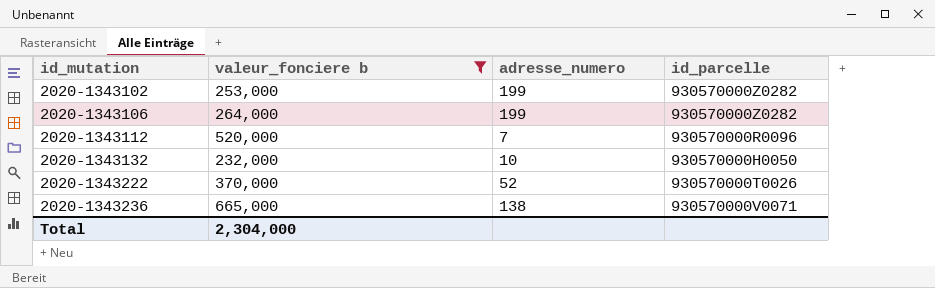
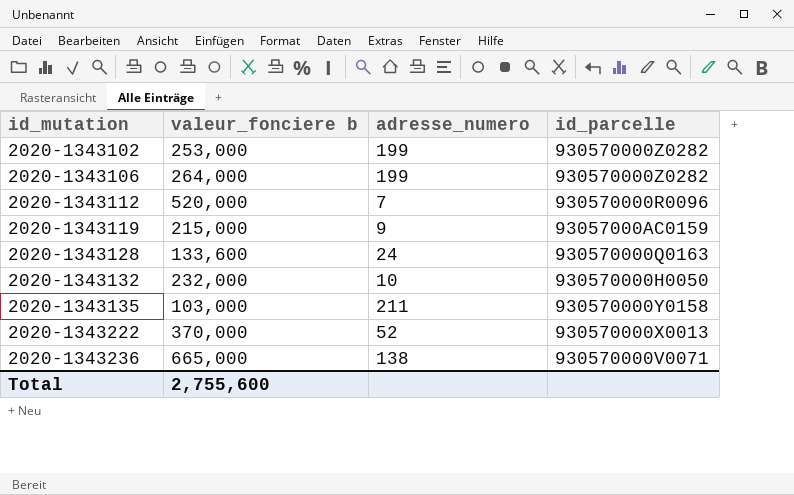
filter: valeur_fonciere b >= 232,000 -> none
2020-1343222 | id_parcelle: 930570000T0026 -> 930570000X0013
Total | valeur_fonciere b: 2,304,000 -> 2,755,600

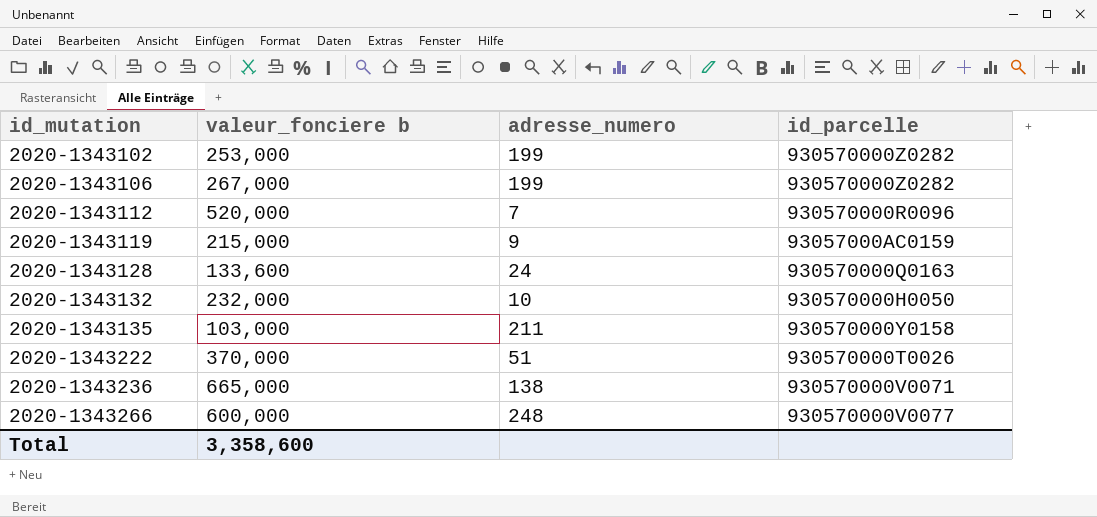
2020-1343106 | valeur_fonciere b: 264,000 -> 267,000
2020-1343222 | adresse_numero: 52 -> 51
2020-1343222 | id_parcelle: 930570000X0013 -> 930570000T0026
row 2020-1343266: none -> 600,000 | 248 | 930570000V0077
Total | valeur_fonciere b: 2,755,600 -> 3,358,600

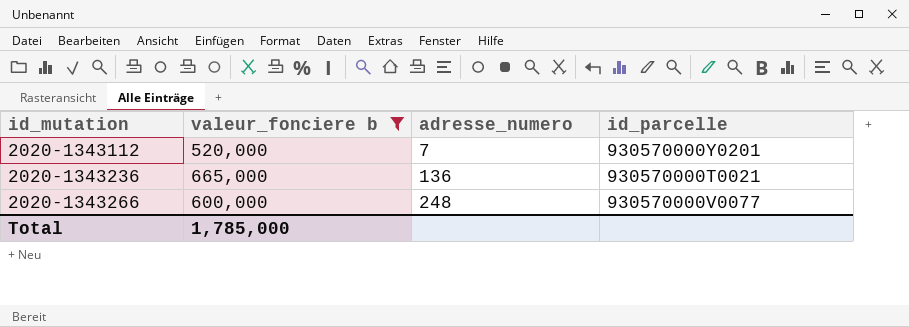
filter: none -> valeur_fonciere b >= 520,000
2020-1343112 | id_parcelle: 930570000R0096 -> 930570000Y0201
2020-1343236 | adresse_numero: 138 -> 136
2020-1343236 | id_parcelle: 930570000V0071 -> 930570000T0021
Total | valeur_fonciere b: 3,358,600 -> 1,785,000

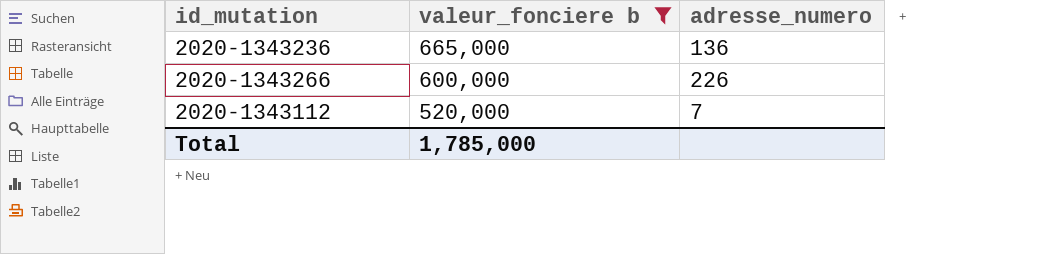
row order: id_mutation ascending -> valeur_fonciere b descending
column id_parcelle | position: 4 -> none
2020-1343266 | adresse_numero: 248 -> 226

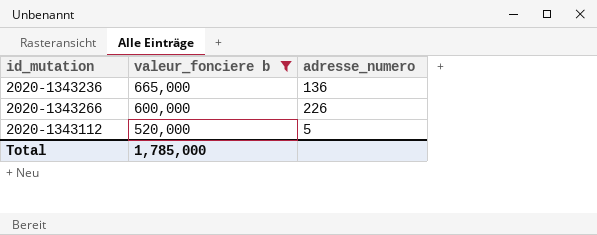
2020-1343112 | adresse_numero: 7 -> 5

